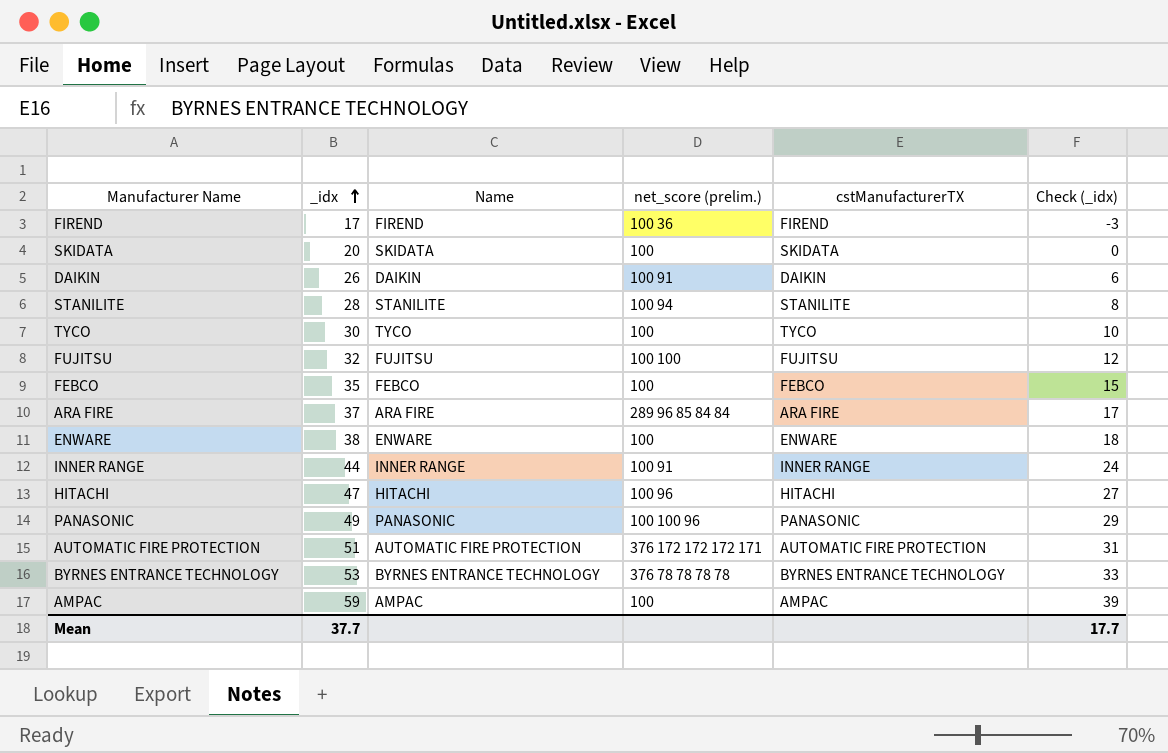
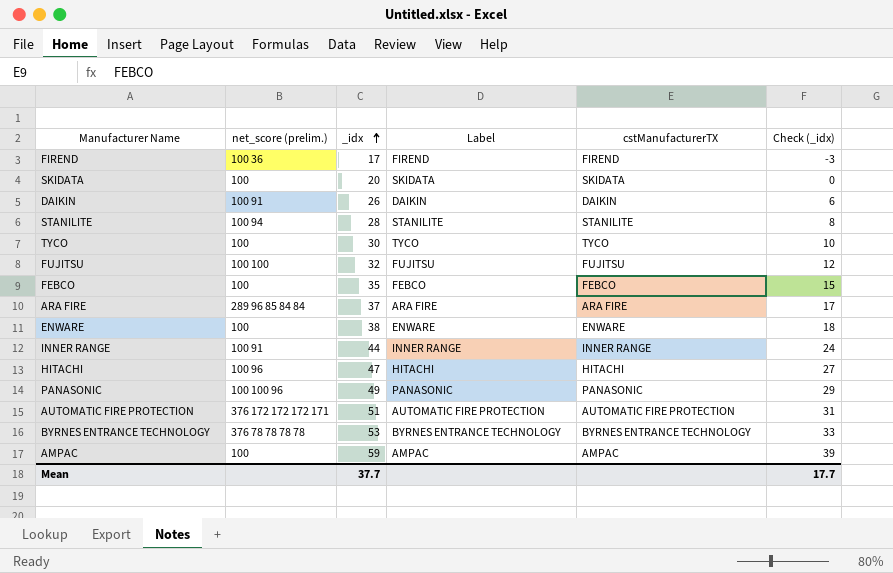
column net_score (prelim.) | position: 4 -> 2
column name: Name -> Label

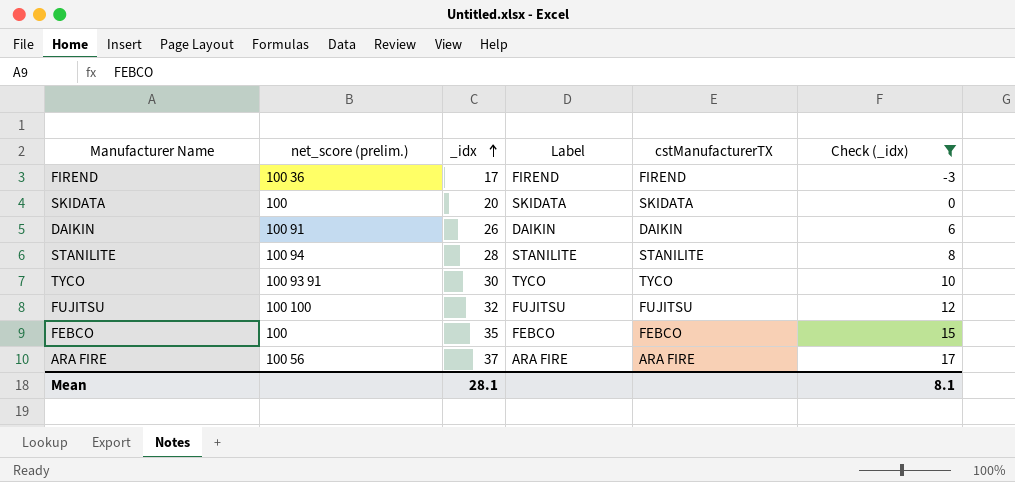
filter: none -> Check (_idx) <= 17
TYCO | net_score (prelim.): 100 -> 100 93 91
ARA FIRE | net_score (prelim.): 289 96 85 84 84 -> 100 56
Mean | _idx: 37.7 -> 28.1
Mean | Check (_idx): 17.7 -> 8.1

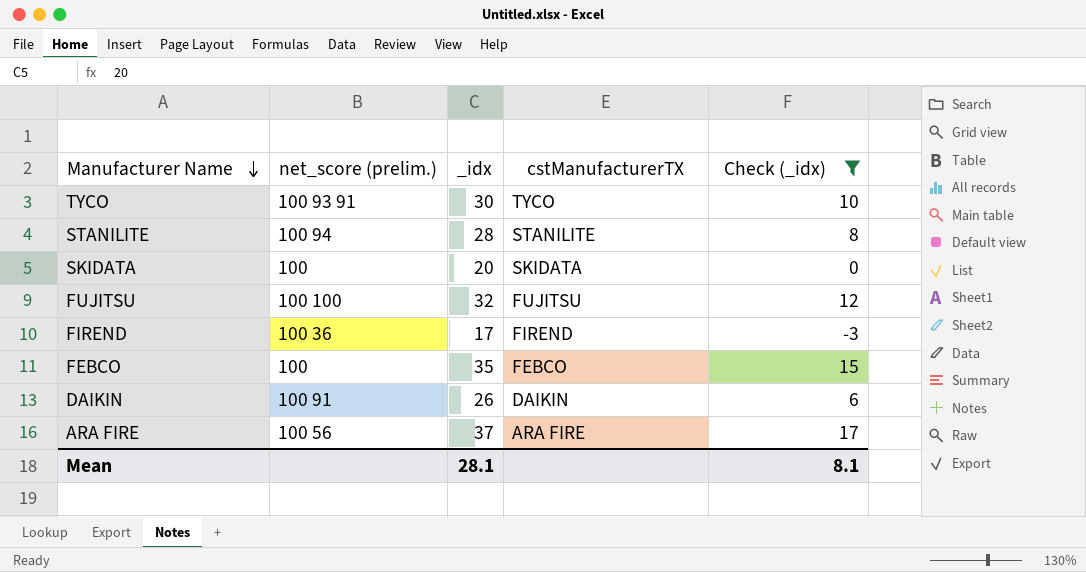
row order: _idx ascending -> Manufacturer Name descending
column Label | position: 4 -> none

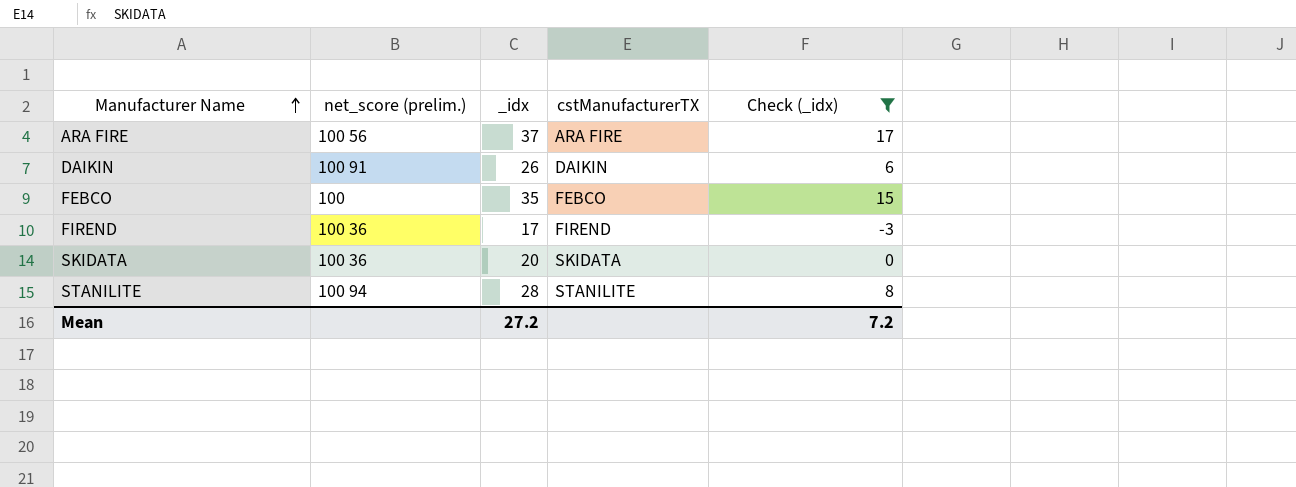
row order: Manufacturer Name descending -> Manufacturer Name ascending
row TYCO: 100 93 91 | 30 | TYCO | 10 -> none
row FUJITSU: 100 100 | 32 | FUJITSU | 12 -> none
SKIDATA | net_score (prelim.): 100 -> 100 36
Mean | _idx: 28.1 -> 27.2
Mean | Check (_idx): 8.1 -> 7.2

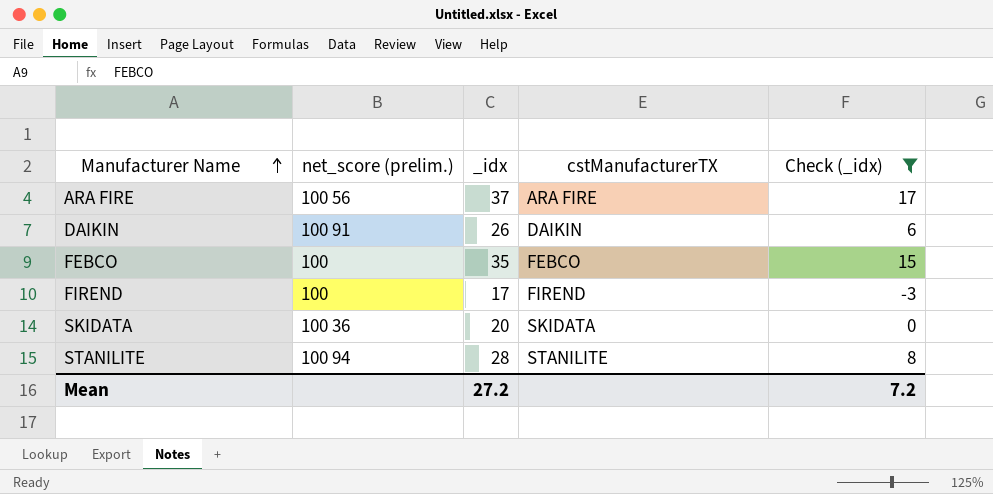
FIREND | net_score (prelim.): 100 36 -> 100

